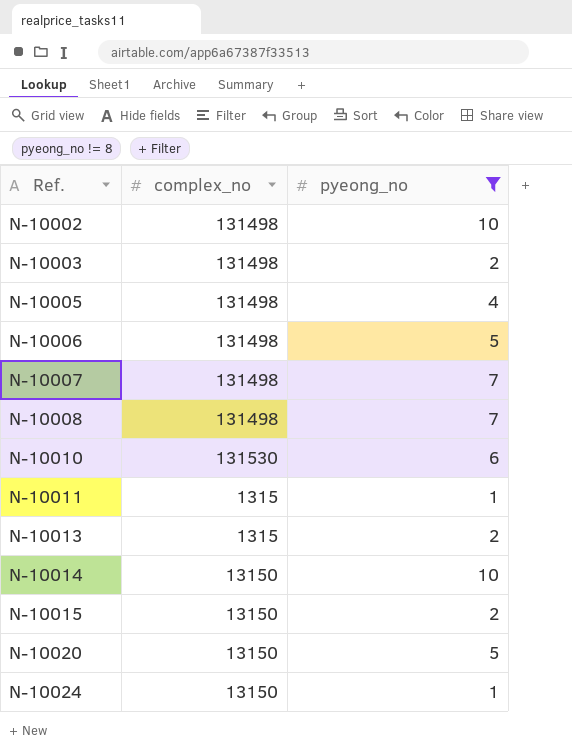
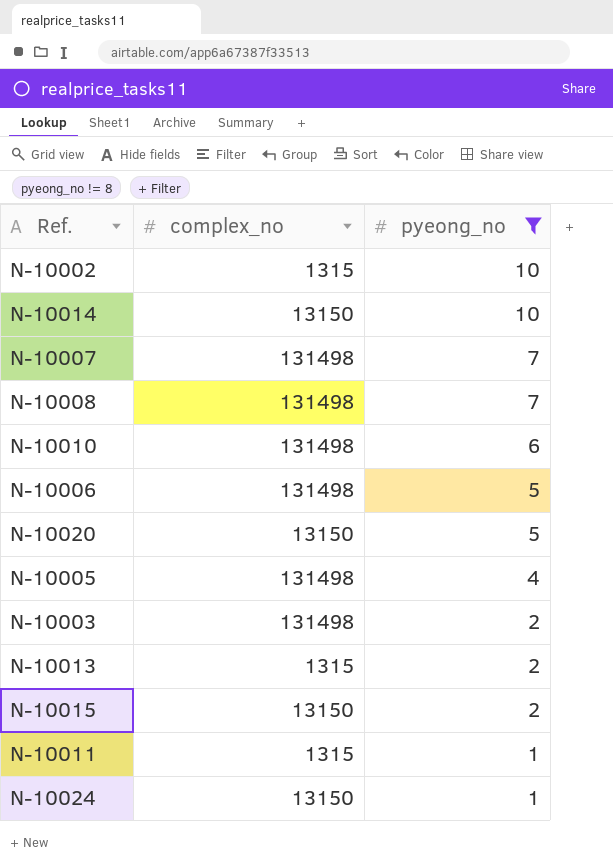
row order: Ref. ascending -> pyeong_no descending
N-10002 | complex_no: 131498 -> 1315
N-10010 | complex_no: 131530 -> 131498

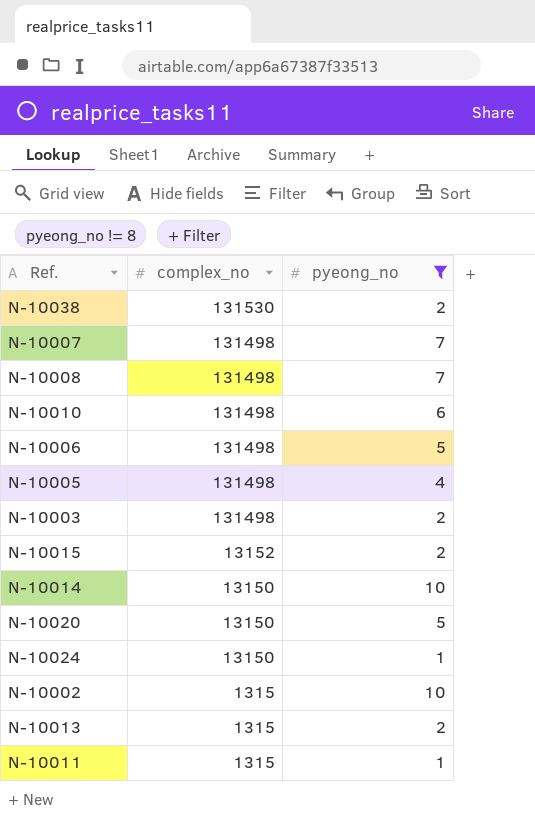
row order: pyeong_no descending -> complex_no descending
row N-10038: none -> 131530 | 2
N-10015 | complex_no: 13150 -> 13152

